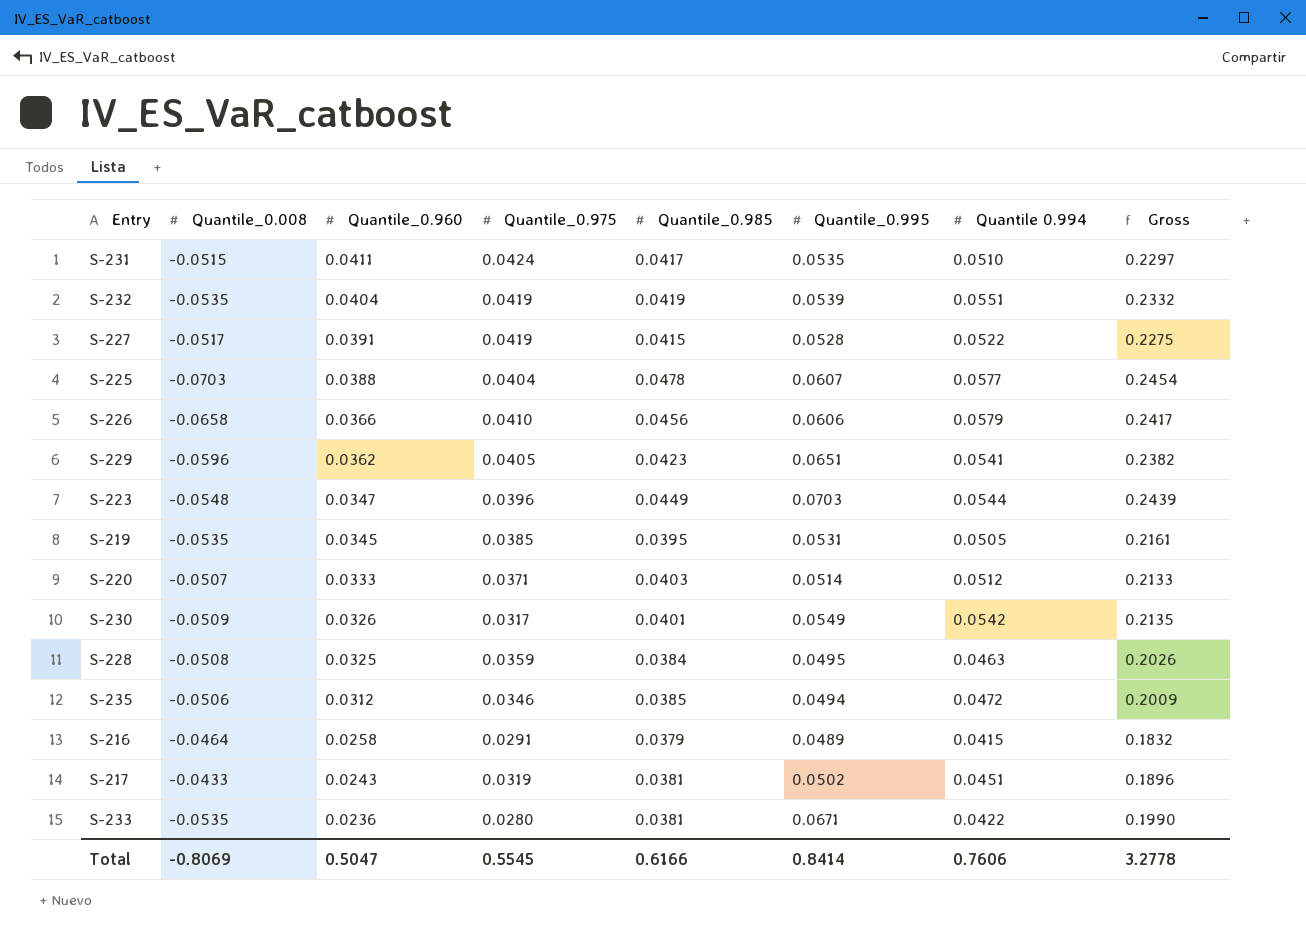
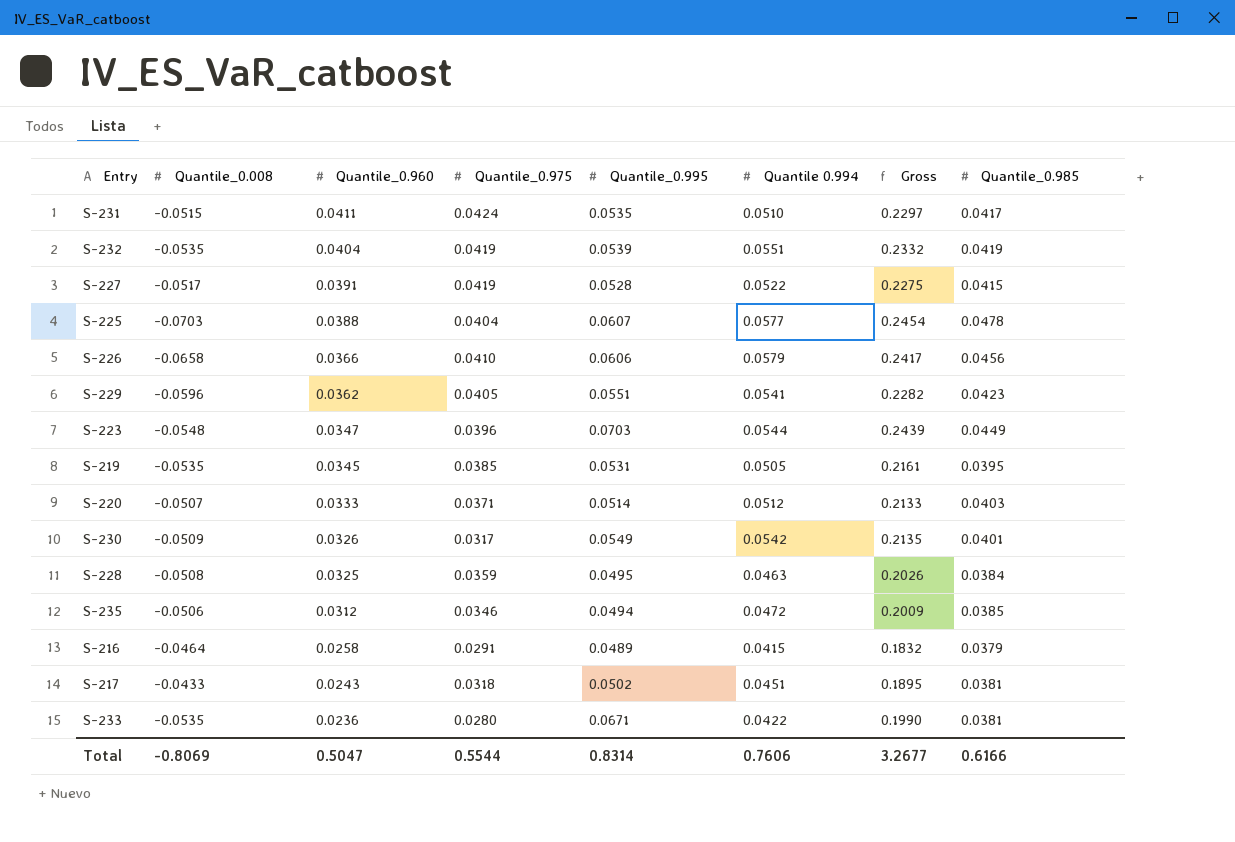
column Quantile_0.985 | position: 5 -> 8
S-229 | Quantile_0.995: 0.0651 -> 0.0551
S-229 | Gross: 0.2382 -> 0.2282
S-217 | Quantile_0.975: 0.0319 -> 0.0318
S-217 | Gross: 0.1896 -> 0.1895
Total | Quantile_0.975: 0.5545 -> 0.5544
Total | Quantile_0.995: 0.8414 -> 0.8314
Total | Gross: 3.2778 -> 3.2677

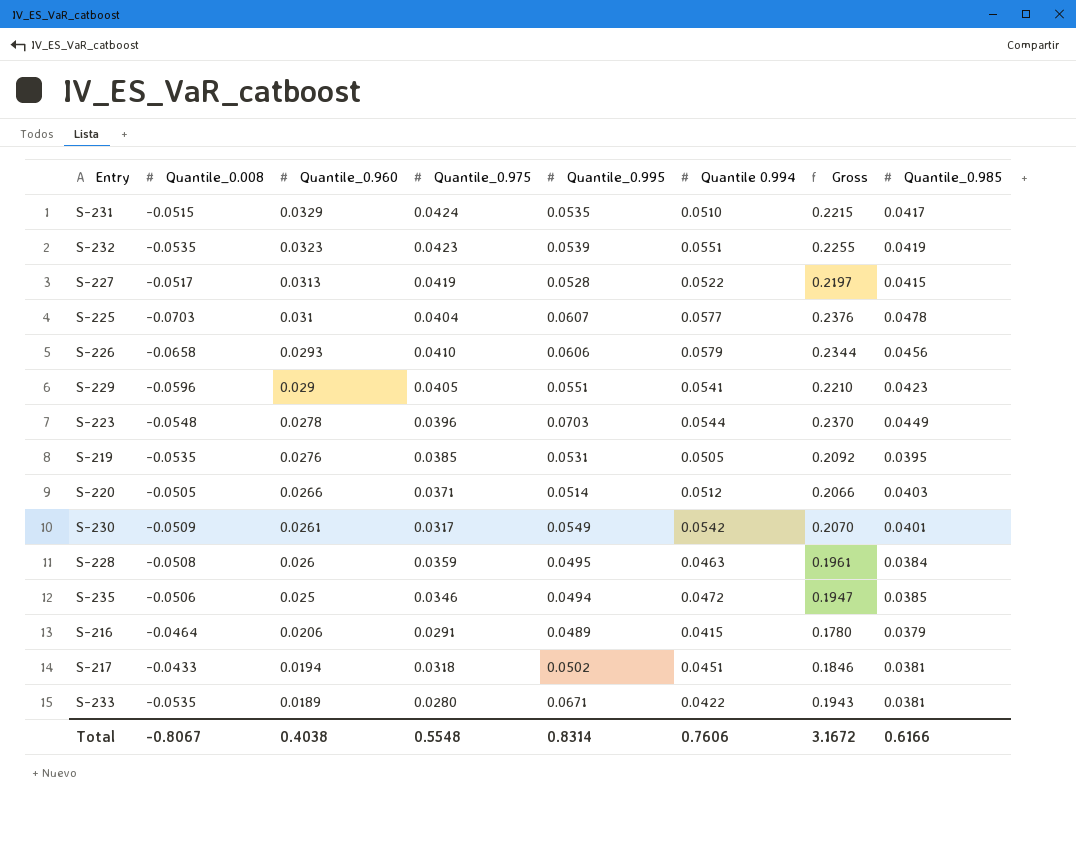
S-231 | Quantile_0.960: 0.0411 -> 0.0329
S-231 | Gross: 0.2297 -> 0.2215
S-232 | Quantile_0.960: 0.0404 -> 0.0323
S-232 | Quantile_0.975: 0.0419 -> 0.0423
S-232 | Gross: 0.2332 -> 0.2255
S-227 | Quantile_0.960: 0.0391 -> 0.0313
S-227 | Gross: 0.2275 -> 0.2197
S-225 | Quantile_0.960: 0.0388 -> 0.031
S-225 | Gross: 0.2454 -> 0.2376
S-226 | Quantile_0.960: 0.0366 -> 0.0293
S-226 | Gross: 0.2417 -> 0.2344
S-229 | Quantile_0.960: 0.0362 -> 0.029
S-229 | Gross: 0.2282 -> 0.2210
S-223 | Quantile_0.960: 0.0347 -> 0.0278
S-223 | Gross: 0.2439 -> 0.2370
S-219 | Quantile_0.960: 0.0345 -> 0.0276
S-219 | Gross: 0.2161 -> 0.2092
S-220 | Quantile_0.008: -0.0507 -> -0.0505
S-220 | Quantile_0.960: 0.0333 -> 0.0266
S-220 | Gross: 0.2133 -> 0.2066
S-230 | Quantile_0.960: 0.0326 -> 0.0261
S-230 | Gross: 0.2135 -> 0.2070
S-228 | Quantile_0.960: 0.0325 -> 0.026
S-228 | Gross: 0.2026 -> 0.1961
S-235 | Quantile_0.960: 0.0312 -> 0.025
S-235 | Gross: 0.2009 -> 0.1947
S-216 | Quantile_0.960: 0.0258 -> 0.0206
S-216 | Gross: 0.1832 -> 0.1780
S-217 | Quantile_0.960: 0.0243 -> 0.0194
S-217 | Gross: 0.1895 -> 0.1846
S-233 | Quantile_0.960: 0.0236 -> 0.0189
S-233 | Gross: 0.1990 -> 0.1943
Total | Quantile_0.008: -0.8069 -> -0.8067
Total | Quantile_0.960: 0.5047 -> 0.4038
Total | Quantile_0.975: 0.5544 -> 0.5548
Total | Gross: 3.2677 -> 3.1672

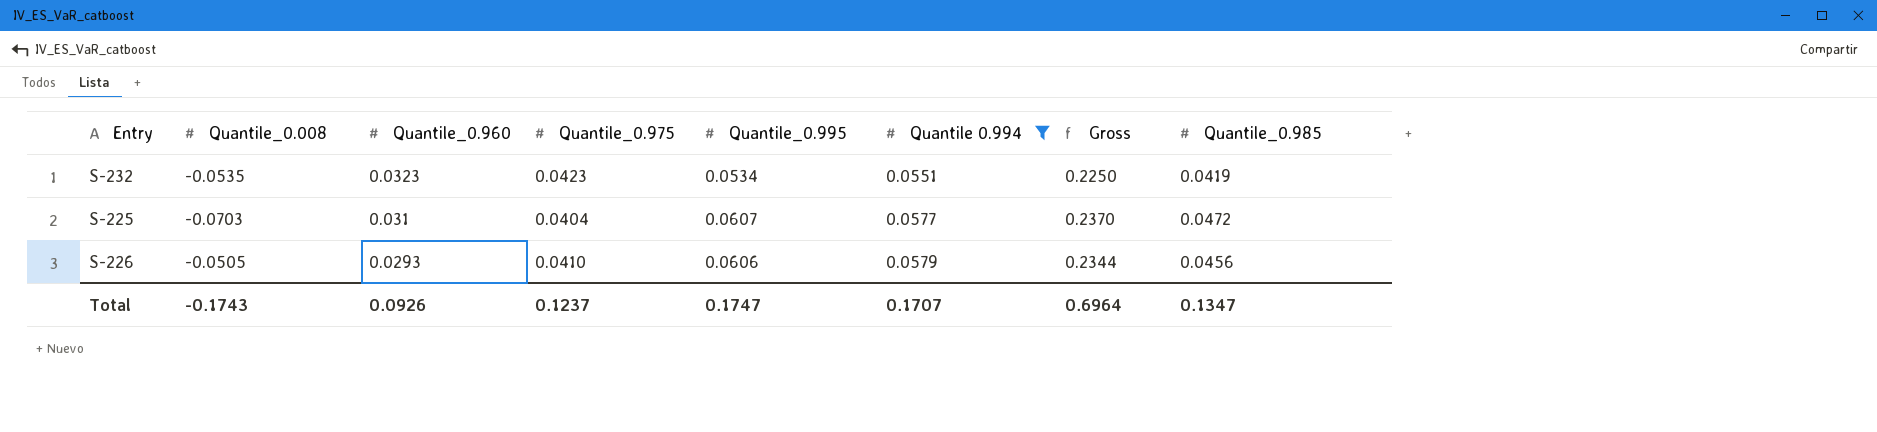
filter: none -> Quantile 0.994 >= 0.0551
S-232 | Quantile_0.995: 0.0539 -> 0.0534
S-232 | Gross: 0.2255 -> 0.2250
S-225 | Gross: 0.2376 -> 0.2370
S-225 | Quantile_0.985: 0.0478 -> 0.0472
S-226 | Quantile_0.008: -0.0658 -> -0.0505
Total | Quantile_0.008: -0.8067 -> -0.1743
Total | Quantile_0.960: 0.4038 -> 0.0926
Total | Quantile_0.975: 0.5548 -> 0.1237
Total | Quantile_0.995: 0.8314 -> 0.1747
Total | Quantile 0.994: 0.7606 -> 0.1707
Total | Gross: 3.1672 -> 0.6964
Total | Quantile_0.985: 0.6166 -> 0.1347

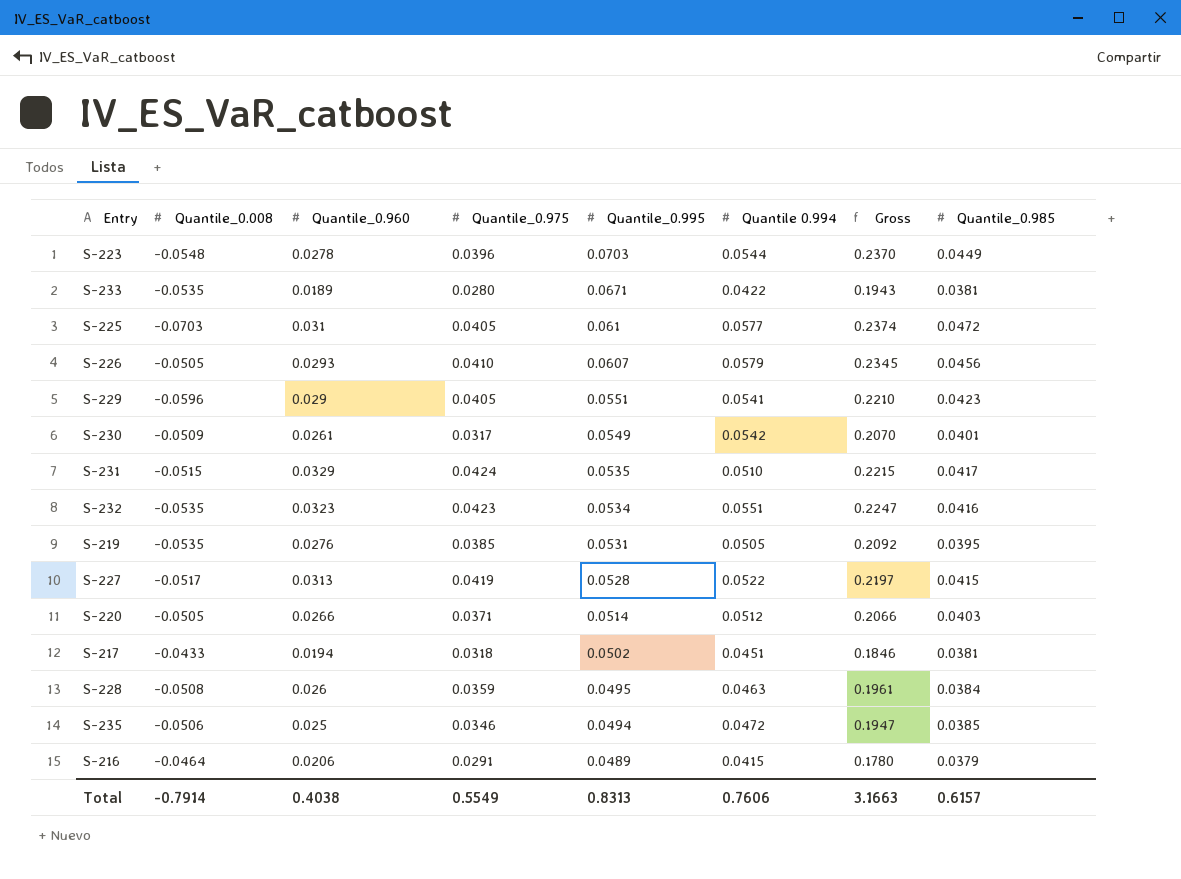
filter: Quantile 0.994 >= 0.0551 -> none
row order: Quantile_0.960 descending -> Quantile_0.995 descending
S-225 | Quantile_0.975: 0.0404 -> 0.0405
S-225 | Quantile_0.995: 0.0607 -> 0.061
S-225 | Gross: 0.2370 -> 0.2374
S-226 | Quantile_0.995: 0.0606 -> 0.0607
S-226 | Gross: 0.2344 -> 0.2345
S-232 | Gross: 0.2250 -> 0.2247
S-232 | Quantile_0.985: 0.0419 -> 0.0416
Total | Quantile_0.008: -0.1743 -> -0.7914
Total | Quantile_0.960: 0.0926 -> 0.4038
Total | Quantile_0.975: 0.1237 -> 0.5549
Total | Quantile_0.995: 0.1747 -> 0.8313
Total | Quantile 0.994: 0.1707 -> 0.7606
Total | Gross: 0.6964 -> 3.1663
Total | Quantile_0.985: 0.1347 -> 0.6157

